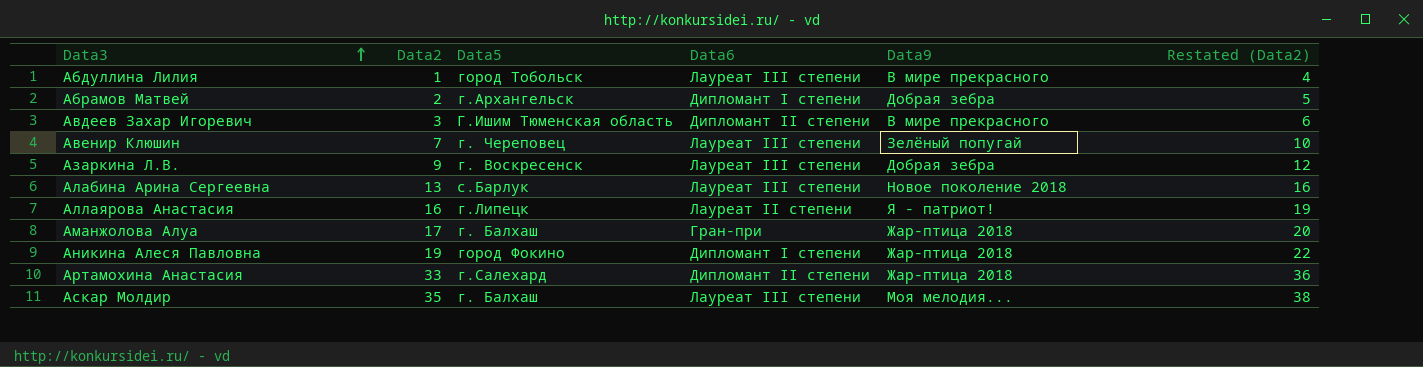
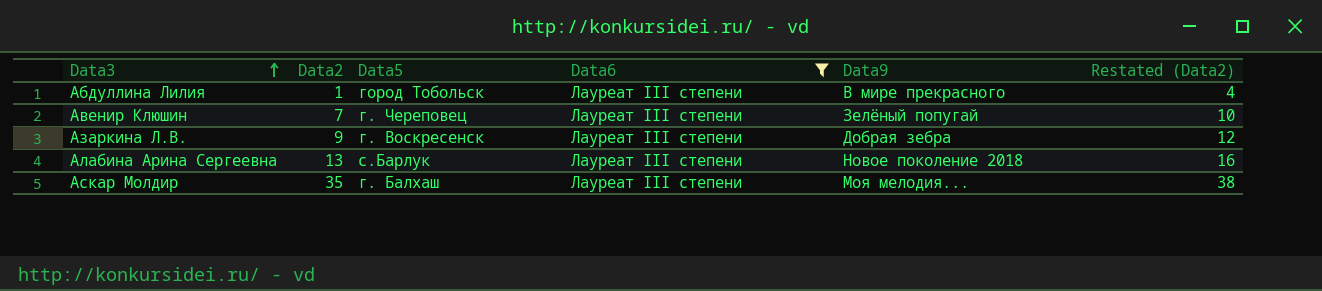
filter: none -> Data6 = Лауреат III степени

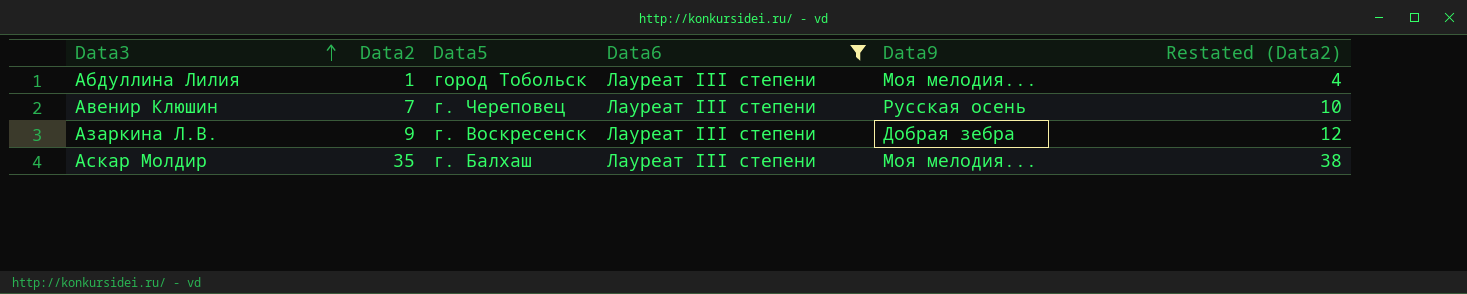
row Алабина Арина Сергеевна: 13 | с.Барлук | Лауреат III степени | Новое поколение 2018 | 16 -> none
Абдуллина Лилия | Data9: В мире прекрасного -> Моя мелодия...
Авенир Клюшин | Data9: Зелёный попугай -> Русская осень

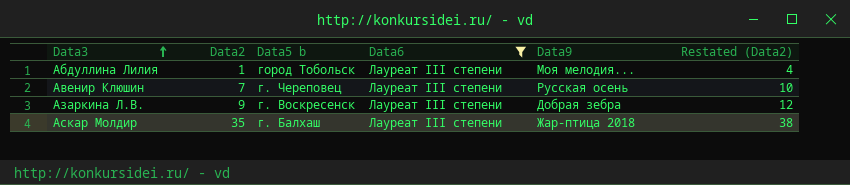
column name: Data5 -> Data5 b
Аскар Молдир | Data9: Моя мелодия... -> Жар-птица 2018

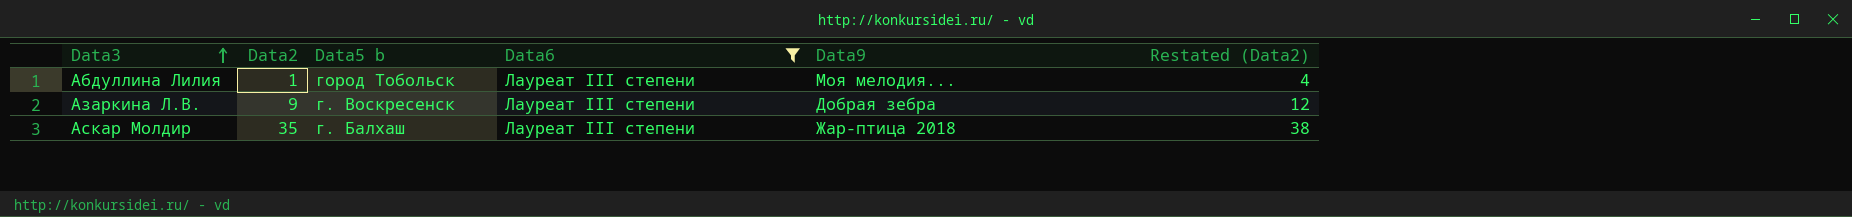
row Авенир Клюшин: 7 | г. Череповец | Лауреат III степени | Русская осень | 10 -> none

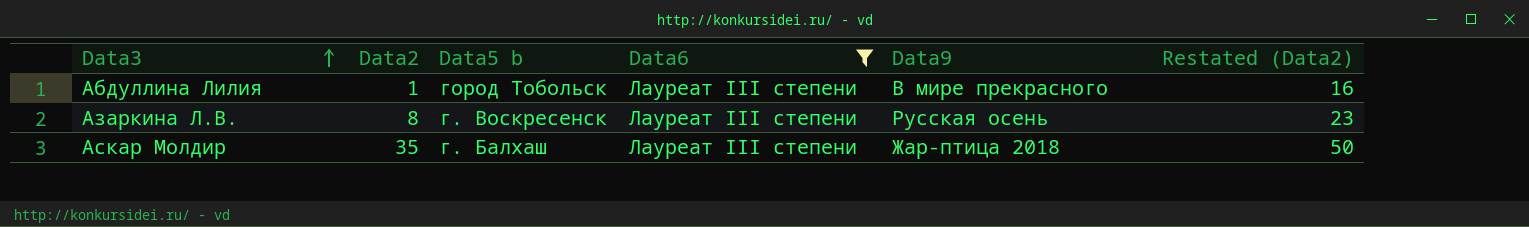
column Restated (Data2) | formula: [Data2] + 3 -> [Data2] + 15
Абдуллина Лилия | Data9: Моя мелодия... -> В мире прекрасного
Азаркина Л.В. | Data2: 9 -> 8
Азаркина Л.В. | Data9: Добрая зебра -> Русская осень

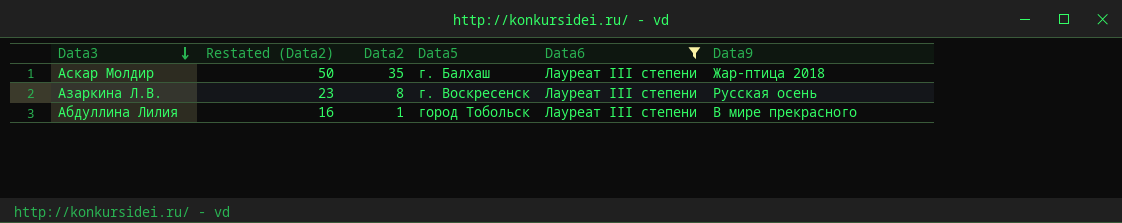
row order: Data3 ascending -> Data3 descending
column Restated (Data2) | position: 6 -> 2
column name: Data5 b -> Data5

